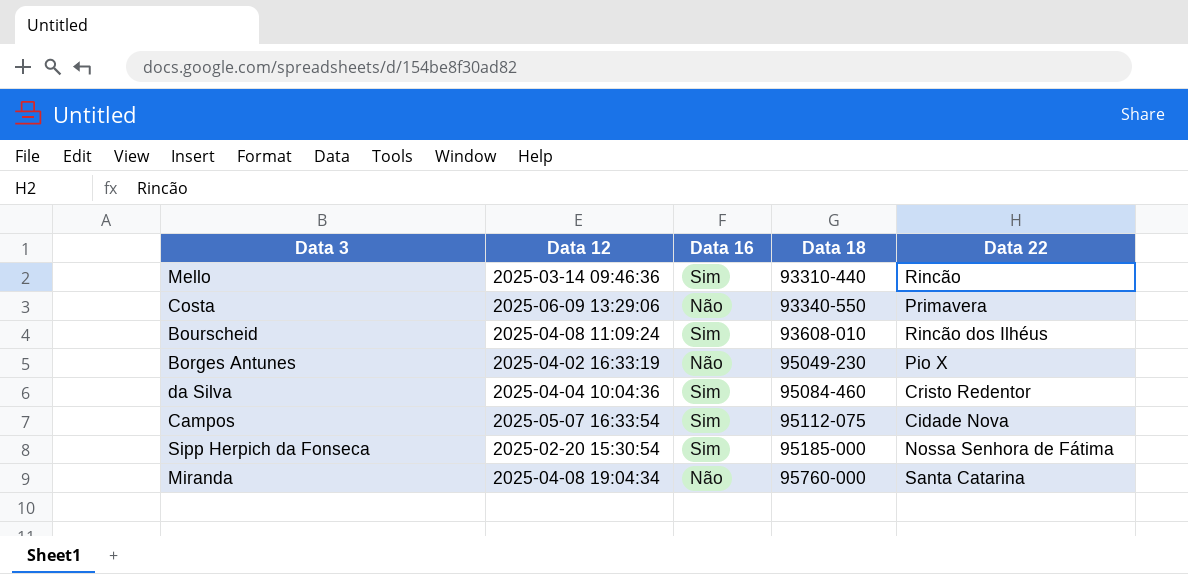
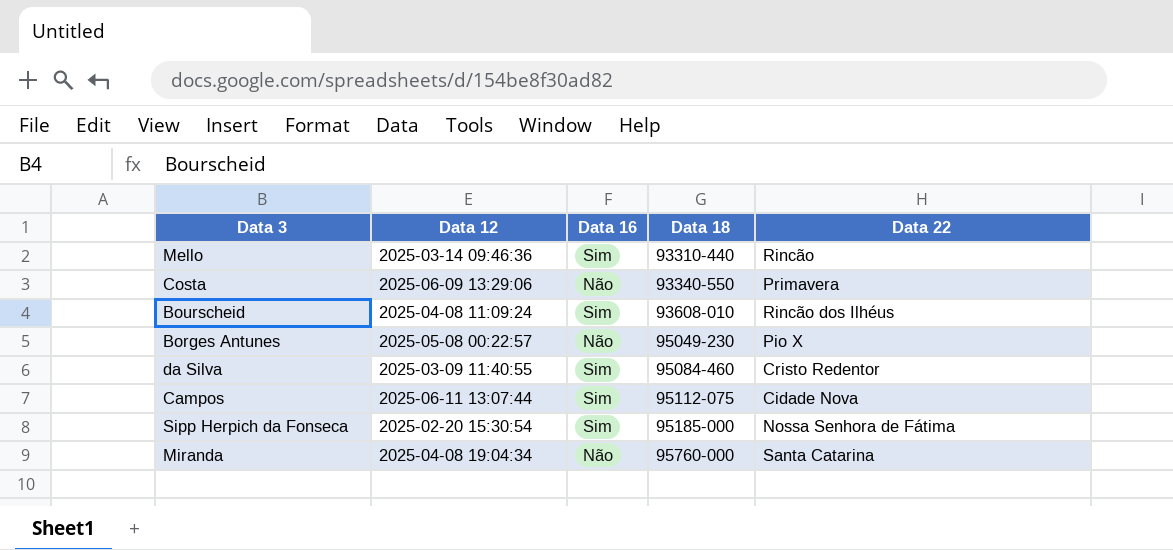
Borges Antunes | Data 12: 2025-04-02 16:33:19 -> 2025-05-08 00:22:57
da Silva | Data 12: 2025-04-04 10:04:36 -> 2025-03-09 11:40:55
Campos | Data 12: 2025-05-07 16:33:54 -> 2025-06-11 13:07:44

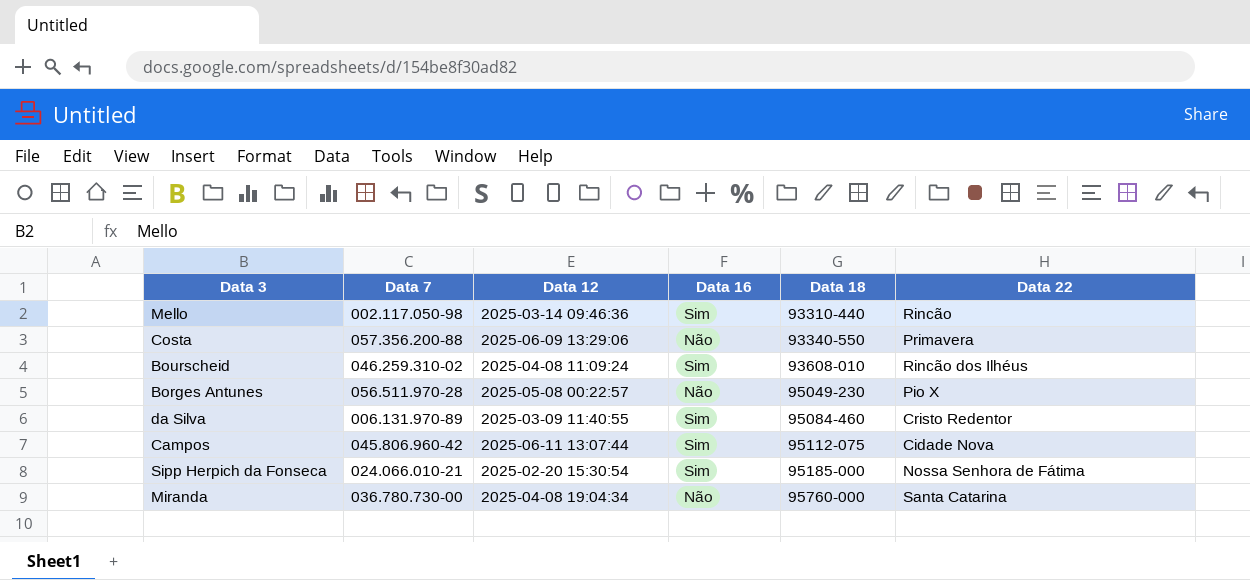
column Data 7 | position: none -> 2

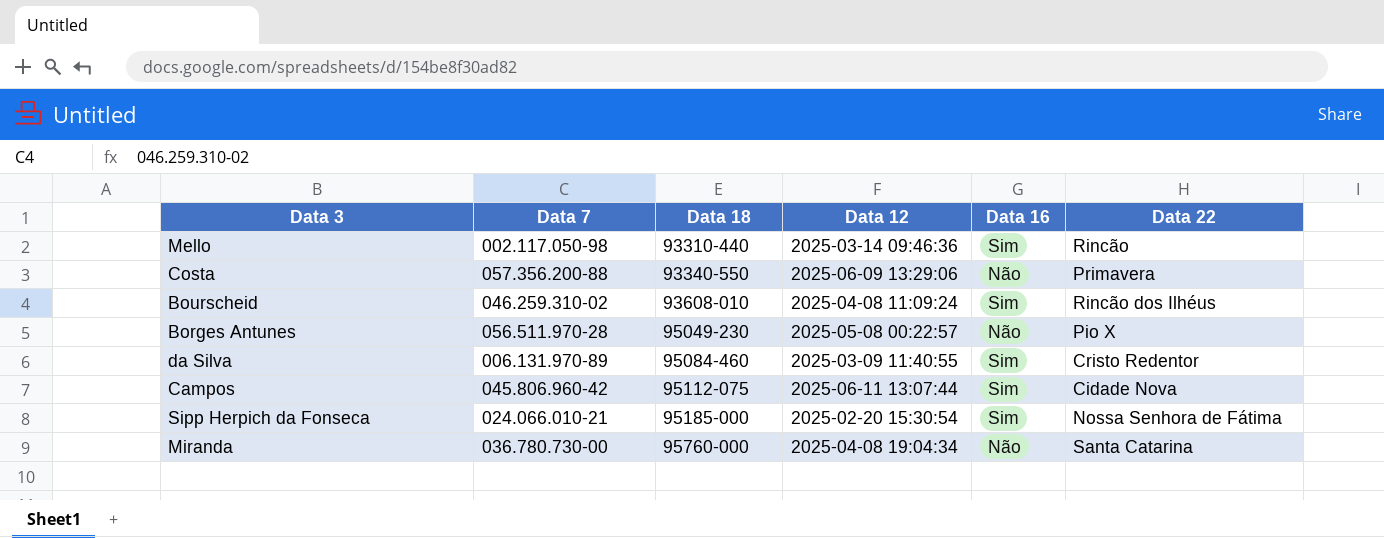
column Data 18 | position: 5 -> 3

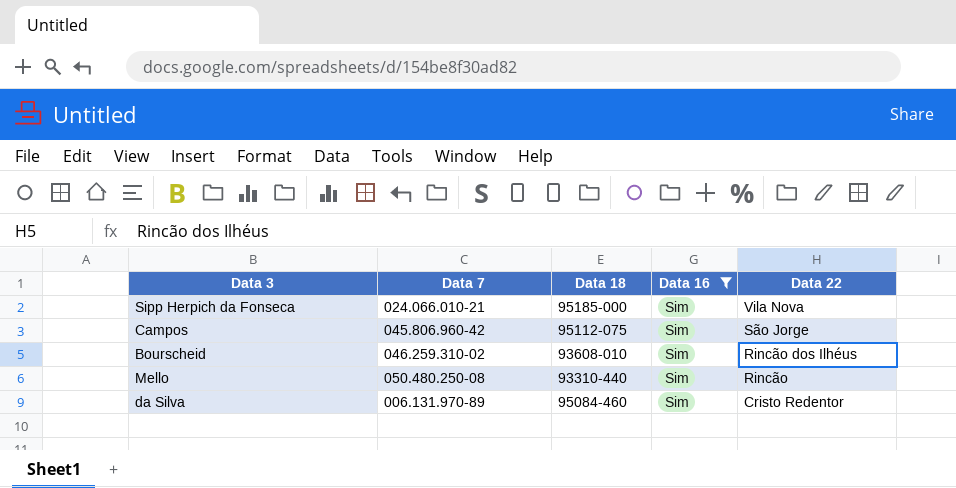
filter: none -> Data 16 = Sim
row order: Data 18 ascending -> Data 22 descending
column Data 12 | position: 4 -> none
Sipp Herpich da Fonseca | Data 22: Nossa Senhora de Fátima -> Vila Nova
Campos | Data 22: Cidade Nova -> São Jorge
Mello | Data 7: 002.117.050-98 -> 050.480.250-08

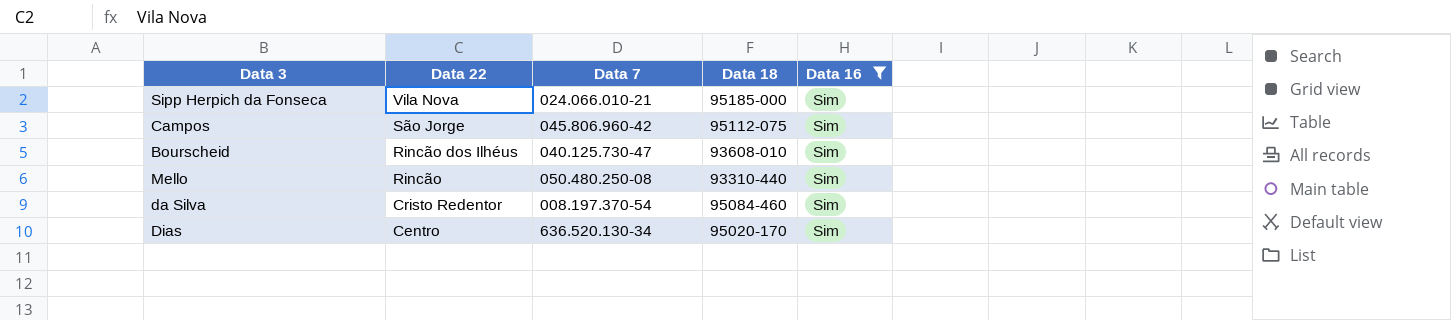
column Data 22 | position: 5 -> 2
Bourscheid | Data 7: 046.259.310-02 -> 040.125.730-47
da Silva | Data 7: 006.131.970-89 -> 008.197.370-54
row Dias: none -> Centro | 636.520.130-34 | 95020-170 | Sim

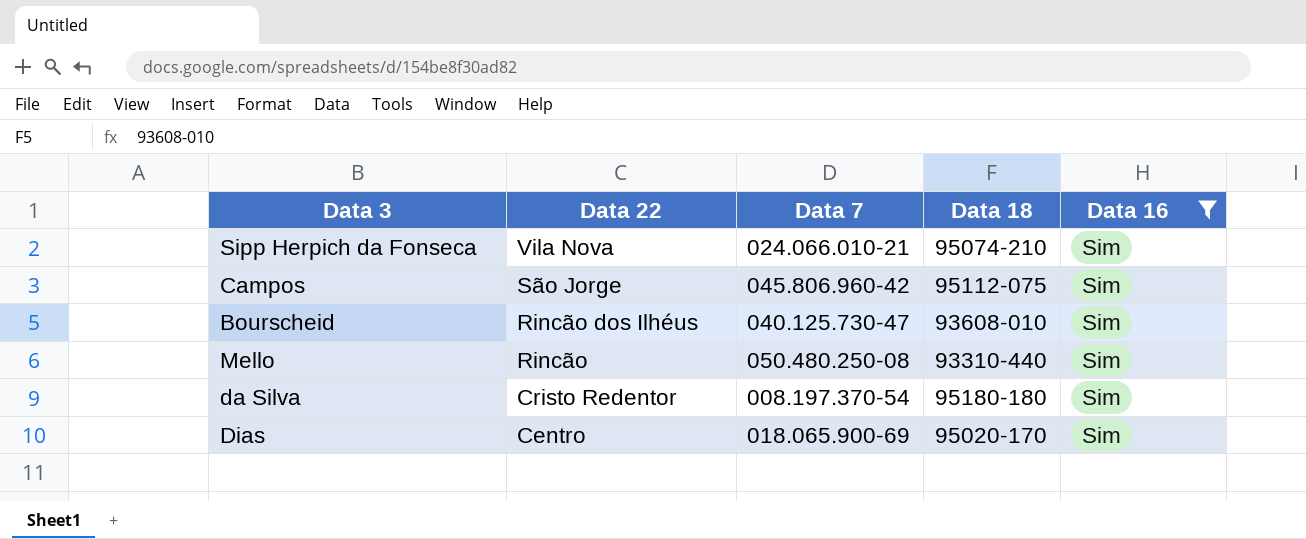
Sipp Herpich da Fonseca | Data 18: 95185-000 -> 95074-210
da Silva | Data 18: 95084-460 -> 95180-180
Dias | Data 7: 636.520.130-34 -> 018.065.900-69

